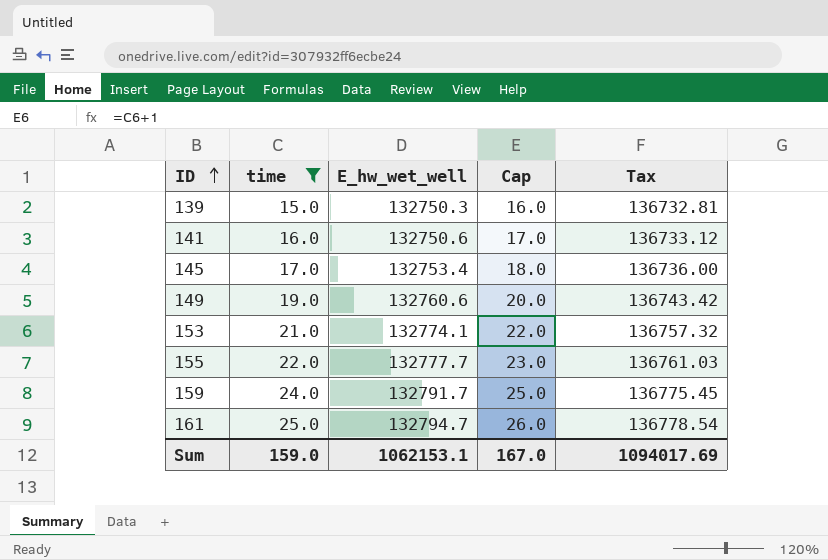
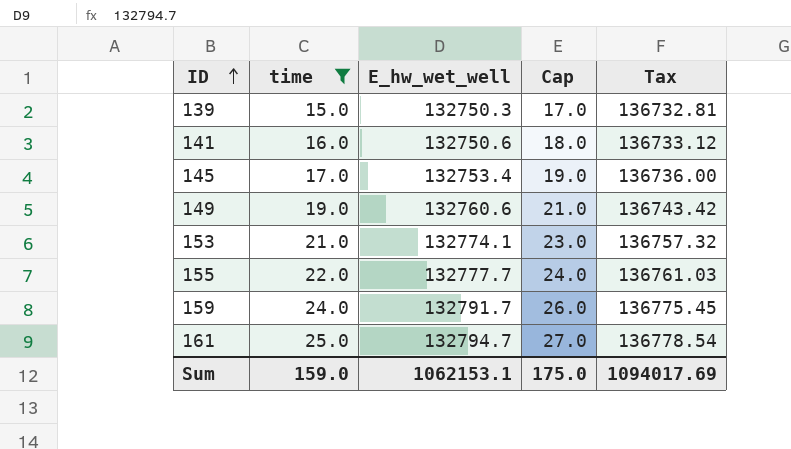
column Cap | formula: [time] + 1 -> [time] + 2
Sum | Cap: 167.0 -> 175.0

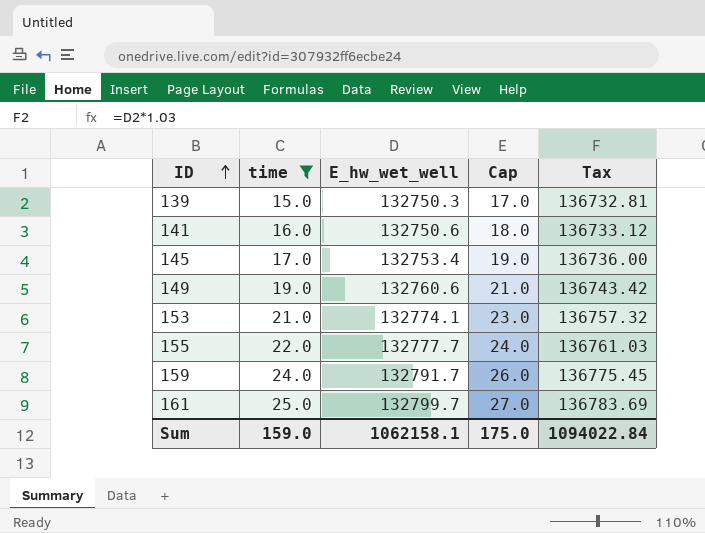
161 | E_hw_wet_well: 132794.7 -> 132799.7
161 | Tax: 136778.54 -> 136783.69
Sum | E_hw_wet_well: 1062153.1 -> 1062158.1
Sum | Tax: 1094017.69 -> 1094022.84

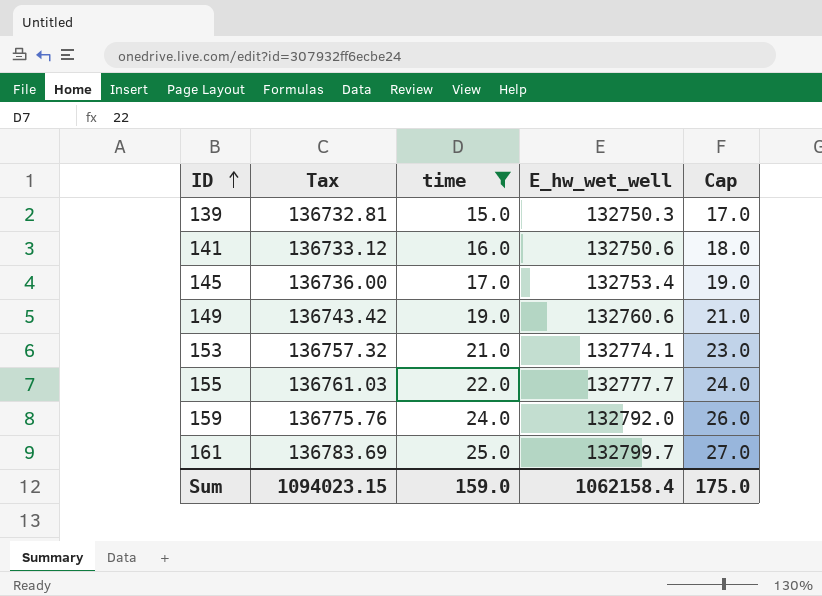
column Tax | position: 5 -> 2
159 | Tax: 136775.45 -> 136775.76
159 | E_hw_wet_well: 132791.7 -> 132792.0
Sum | Tax: 1094022.84 -> 1094023.15
Sum | E_hw_wet_well: 1062158.1 -> 1062158.4

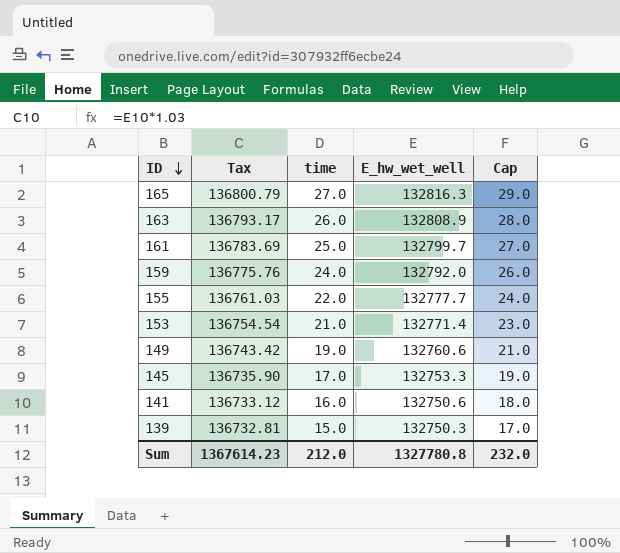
filter: time <= 25.0 -> none
row order: ID ascending -> ID descending
153 | Tax: 136757.32 -> 136754.54
153 | E_hw_wet_well: 132774.1 -> 132771.4
145 | Tax: 136736.00 -> 136735.90
145 | E_hw_wet_well: 132753.4 -> 132753.3
Sum | Tax: 1094023.15 -> 1367614.23
Sum | time: 159.0 -> 212.0
Sum | E_hw_wet_well: 1062158.4 -> 1327780.8
Sum | Cap: 175.0 -> 232.0

